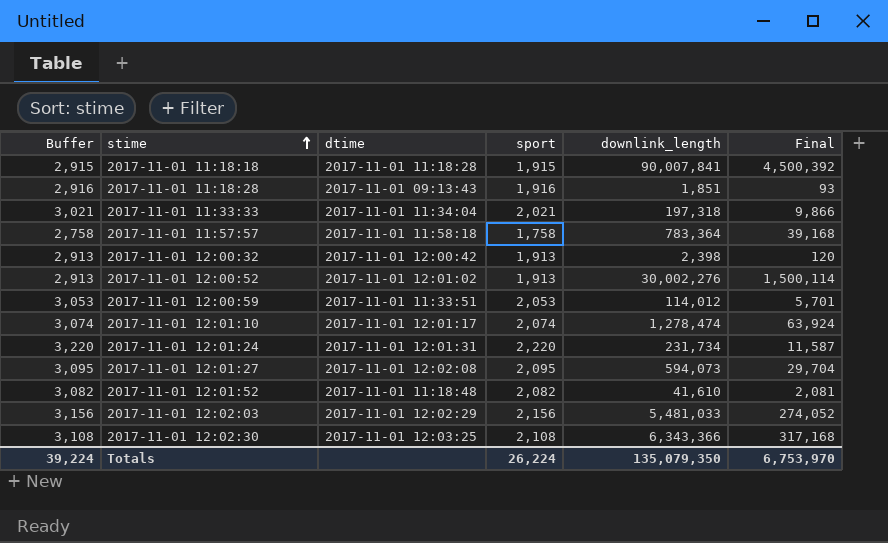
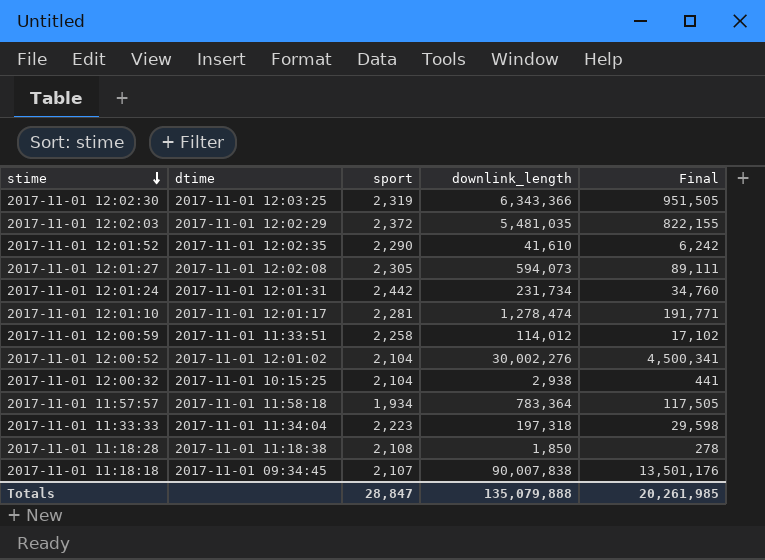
row order: stime ascending -> stime descending
column Buffer | formula: [sport] + 1000 -> none
column Final | formula: [downlink_length] * 0.05 -> [downlink_length] * 0.15
2017-11-01 12:02:30 | sport: 2,108 -> 2,319
2017-11-01 12:02:03 | sport: 2,156 -> 2,372
2017-11-01 12:02:03 | downlink_length: 5,481,033 -> 5,481,035
2017-11-01 12:01:52 | dtime: 2017-11-01 11:18:48 -> 2017-11-01 12:02:35
2017-11-01 12:01:52 | sport: 2,082 -> 2,290
2017-11-01 12:01:27 | sport: 2,095 -> 2,305
2017-11-01 12:01:24 | sport: 2,220 -> 2,442
2017-11-01 12:01:10 | sport: 2,074 -> 2,281
2017-11-01 12:00:59 | sport: 2,053 -> 2,258
2017-11-01 12:00:52 | sport: 1,913 -> 2,104
2017-11-01 12:00:32 | dtime: 2017-11-01 12:00:42 -> 2017-11-01 10:15:25
2017-11-01 12:00:32 | sport: 1,913 -> 2,104
2017-11-01 12:00:32 | downlink_length: 2,398 -> 2,938
2017-11-01 11:57:57 | sport: 1,758 -> 1,934
2017-11-01 11:33:33 | sport: 2,021 -> 2,223
2017-11-01 11:18:28 | dtime: 2017-11-01 09:13:43 -> 2017-11-01 11:18:38
2017-11-01 11:18:28 | sport: 1,916 -> 2,108
2017-11-01 11:18:28 | downlink_length: 1,851 -> 1,850
2017-11-01 11:18:18 | dtime: 2017-11-01 11:18:28 -> 2017-11-01 09:34:45
2017-11-01 11:18:18 | sport: 1,915 -> 2,107
2017-11-01 11:18:18 | downlink_length: 90,007,841 -> 90,007,838
Totals | sport: 26,224 -> 28,847
Totals | downlink_length: 135,079,350 -> 135,079,888
Totals | Final: 6,753,970 -> 20,261,985

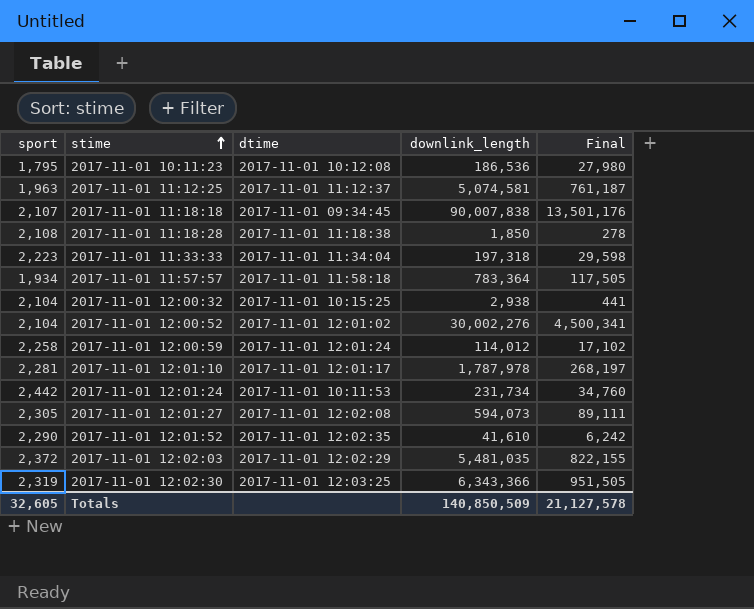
row order: stime descending -> stime ascending
column sport | position: 3 -> 1
row 2017-11-01 10:11:23: none -> 1,795 | 2017-11-01 10:12:08 | 186,536 | 27,980
row 2017-11-01 11:12:25: none -> 1,963 | 2017-11-01 11:12:37 | 5,074,581 | 761,187
2017-11-01 12:00:59 | dtime: 2017-11-01 11:33:51 -> 2017-11-01 12:01:24
2017-11-01 12:01:10 | downlink_length: 1,278,474 -> 1,787,978
2017-11-01 12:01:10 | Final: 191,771 -> 268,197
2017-11-01 12:01:24 | dtime: 2017-11-01 12:01:31 -> 2017-11-01 10:11:53
Totals | sport: 28,847 -> 32,605
Totals | downlink_length: 135,079,888 -> 140,850,509
Totals | Final: 20,261,985 -> 21,127,578

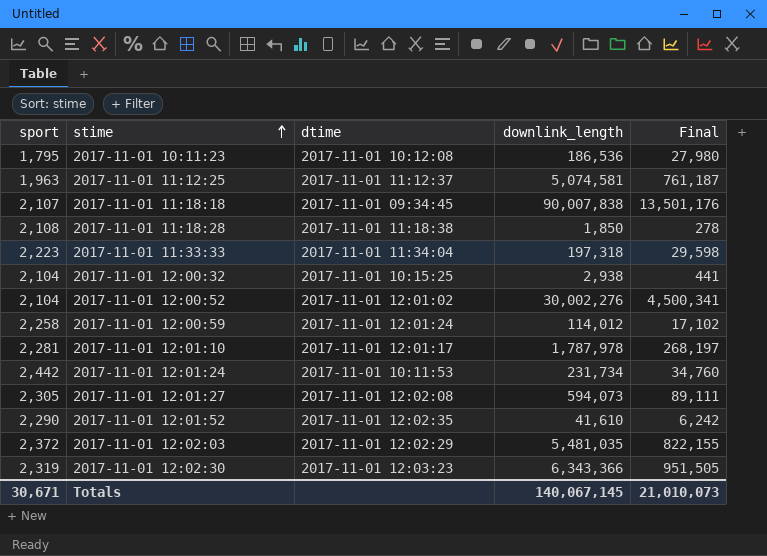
row 2017-11-01 11:57:57: 1,934 | 2017-11-01 11:58:18 | 783,364 | 117,505 -> none
2017-11-01 12:02:30 | dtime: 2017-11-01 12:03:25 -> 2017-11-01 12:03:23
Totals | sport: 32,605 -> 30,671
Totals | downlink_length: 140,850,509 -> 140,067,145
Totals | Final: 21,127,578 -> 21,010,073

